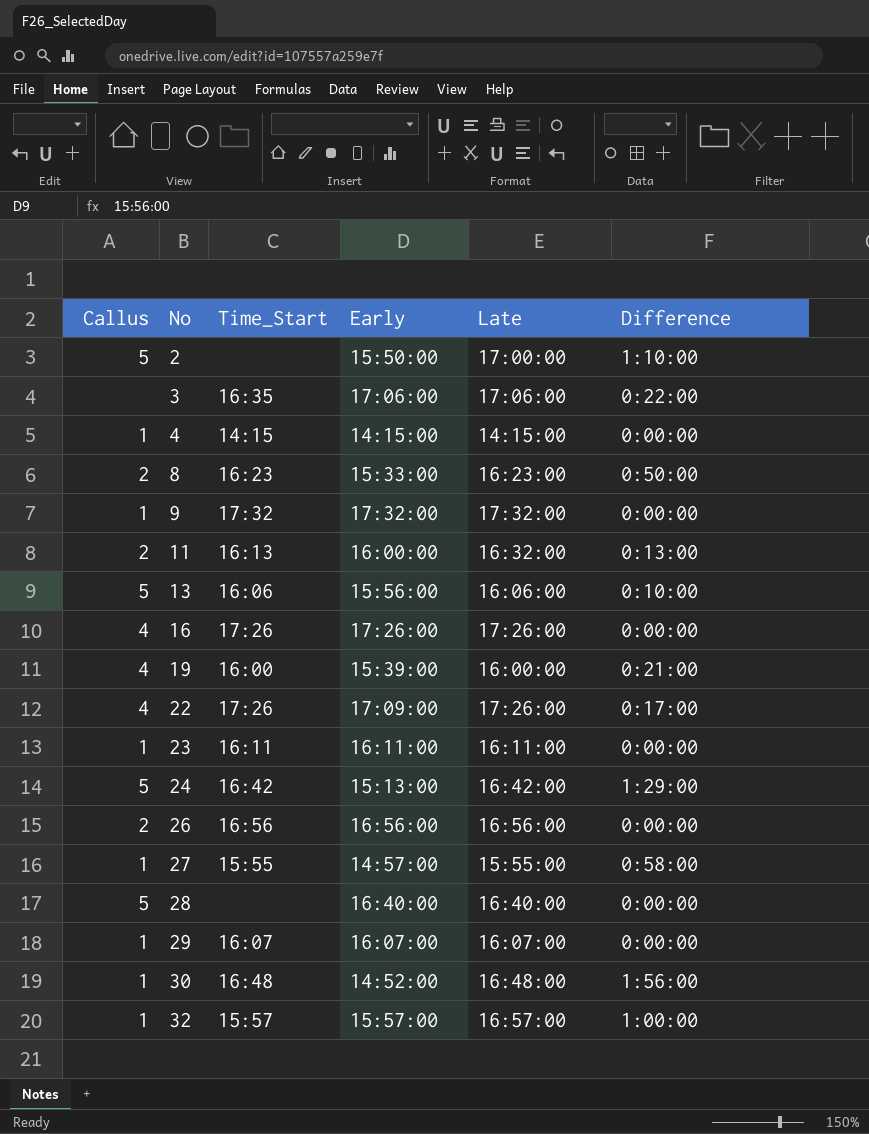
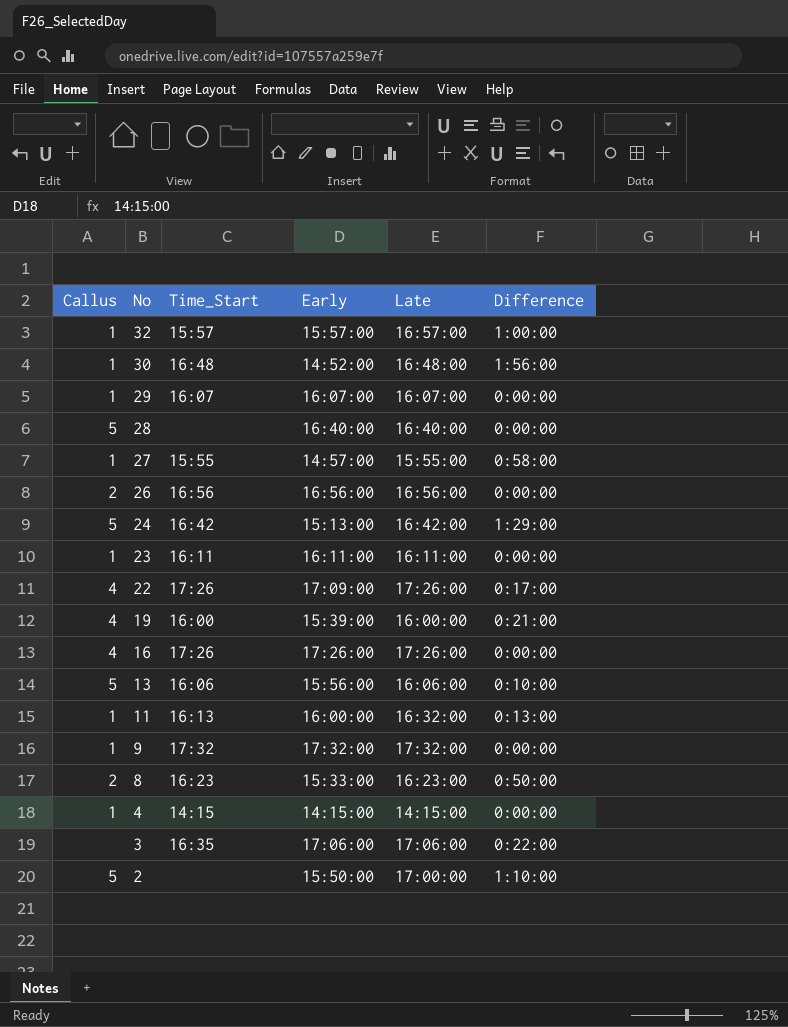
row order: No ascending -> No descending
11 | Callus: 2 -> 1

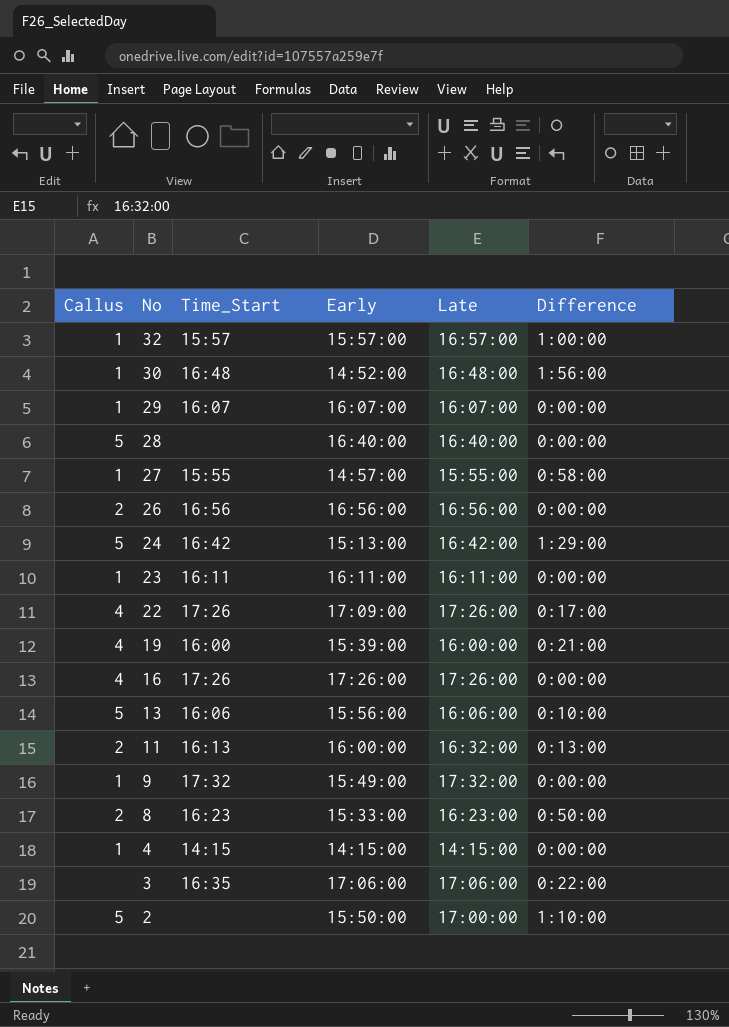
11 | Callus: 1 -> 2
9 | Early: 17:32:00 -> 15:49:00

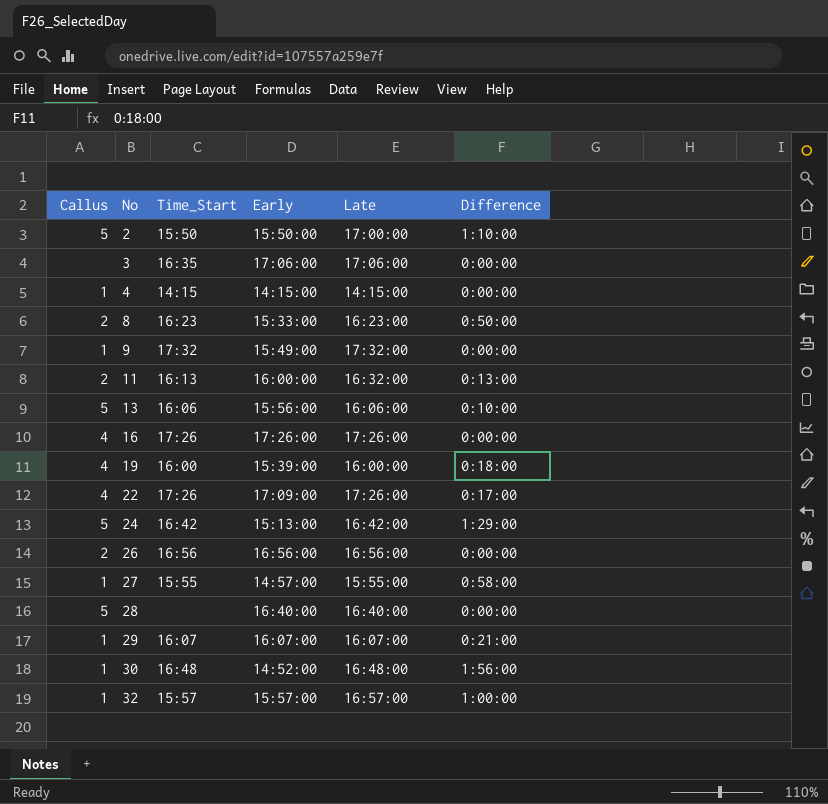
row order: No descending -> No ascending
row 23: 1 | 16:11 | 16:11:00 | 16:11:00 | 0:00:00 -> none
2 | Time_Start: none -> 15:50
3 | Difference: 0:22:00 -> 0:00:00
19 | Difference: 0:21:00 -> 0:18:00
29 | Difference: 0:00:00 -> 0:21:00

